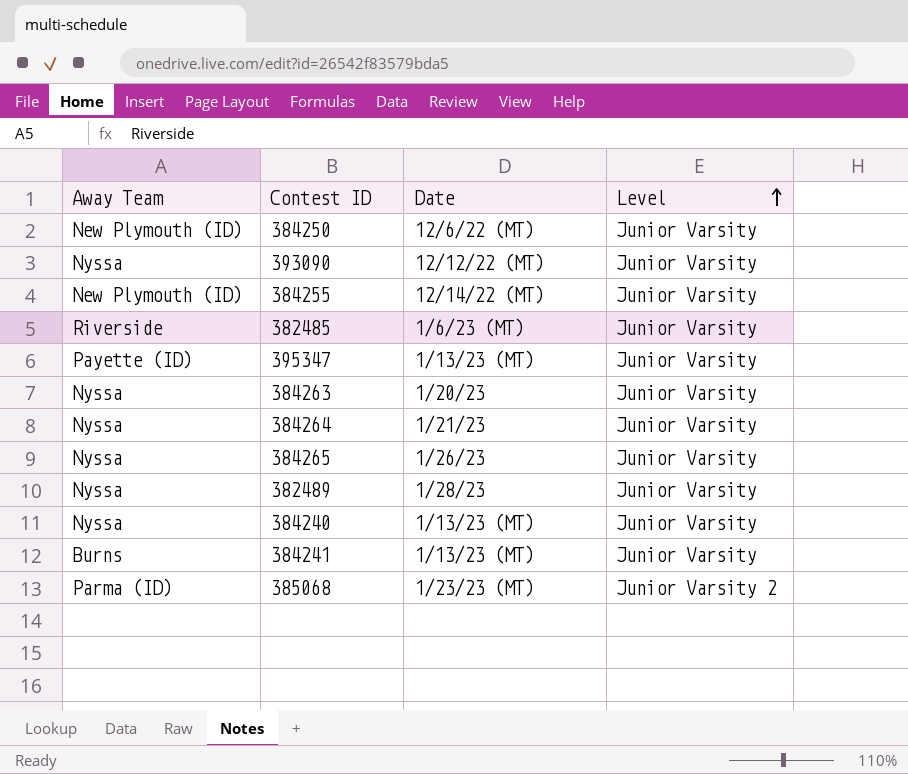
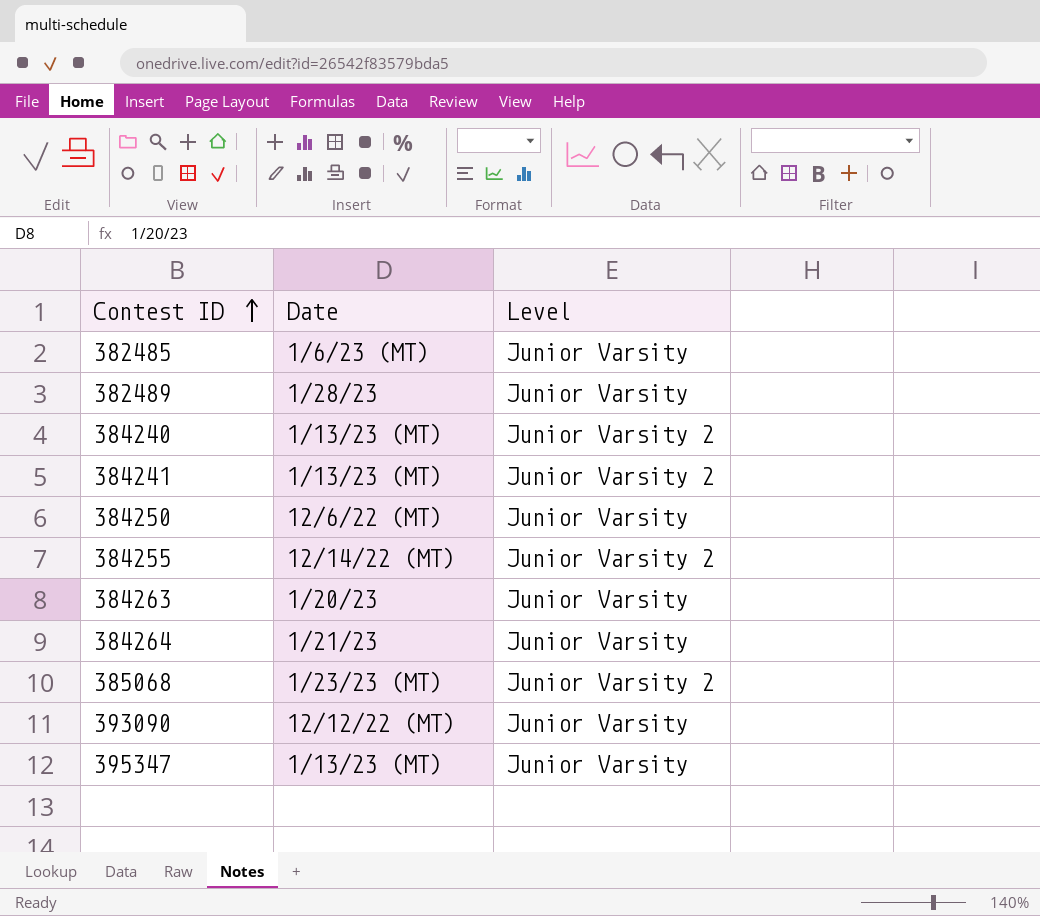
row order: Level ascending -> Contest ID ascending
column Away Team | position: 1 -> none
row 384265: Nyssa | 1/26/23 | Junior Varsity -> none
384240 | Level: Junior Varsity -> Junior Varsity 2
384241 | Level: Junior Varsity -> Junior Varsity 2
384255 | Level: Junior Varsity -> Junior Varsity 2

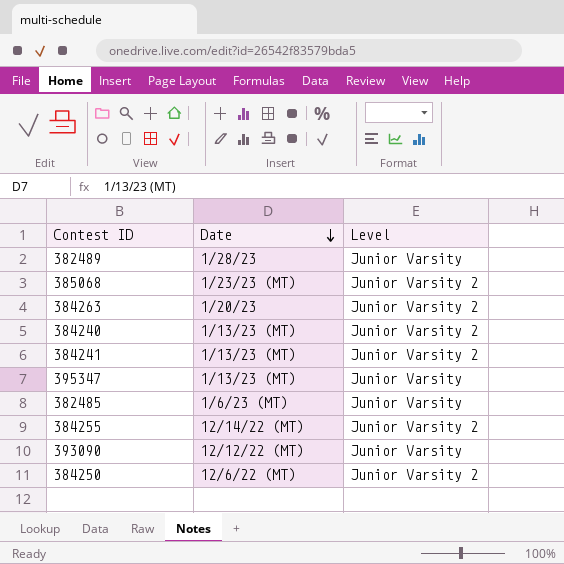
row order: Contest ID ascending -> Date descending
row 384264: 1/21/23 | Junior Varsity -> none
384263 | Level: Junior Varsity -> Junior Varsity 2
384250 | Level: Junior Varsity -> Junior Varsity 2

